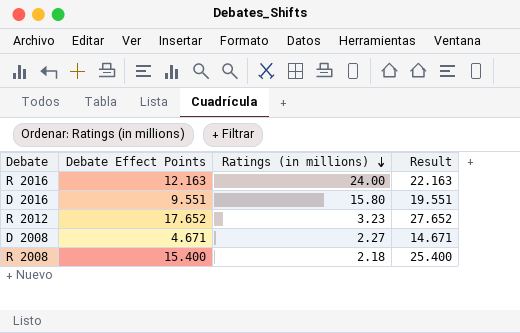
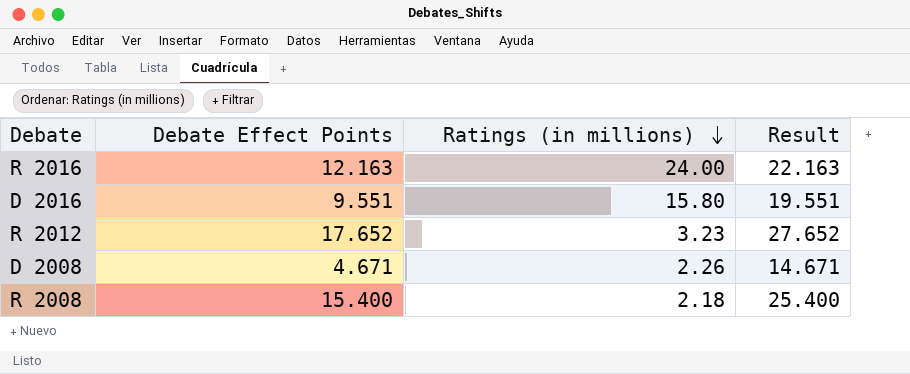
D 2008 | Ratings (in millions): 2.27 -> 2.26

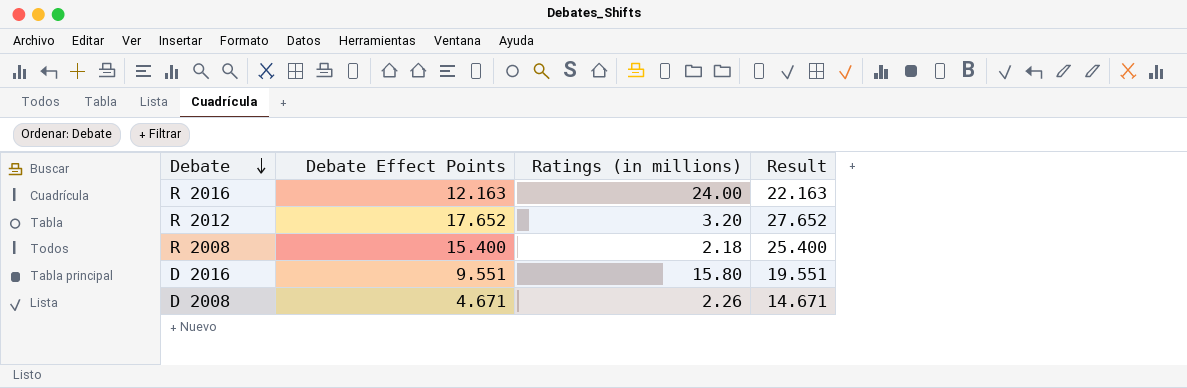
row order: Ratings (in millions) descending -> Debate descending
R 2012 | Ratings (in millions): 3.23 -> 3.20

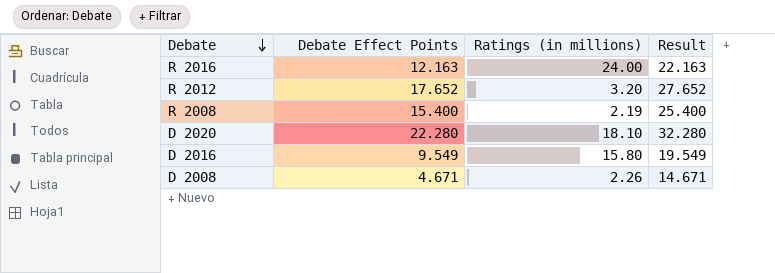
R 2008 | Ratings (in millions): 2.18 -> 2.19
row D 2020: none -> 22.280 | 18.10 | 32.280
D 2016 | Debate Effect Points: 9.551 -> 9.549
D 2016 | Result: 19.551 -> 19.549

